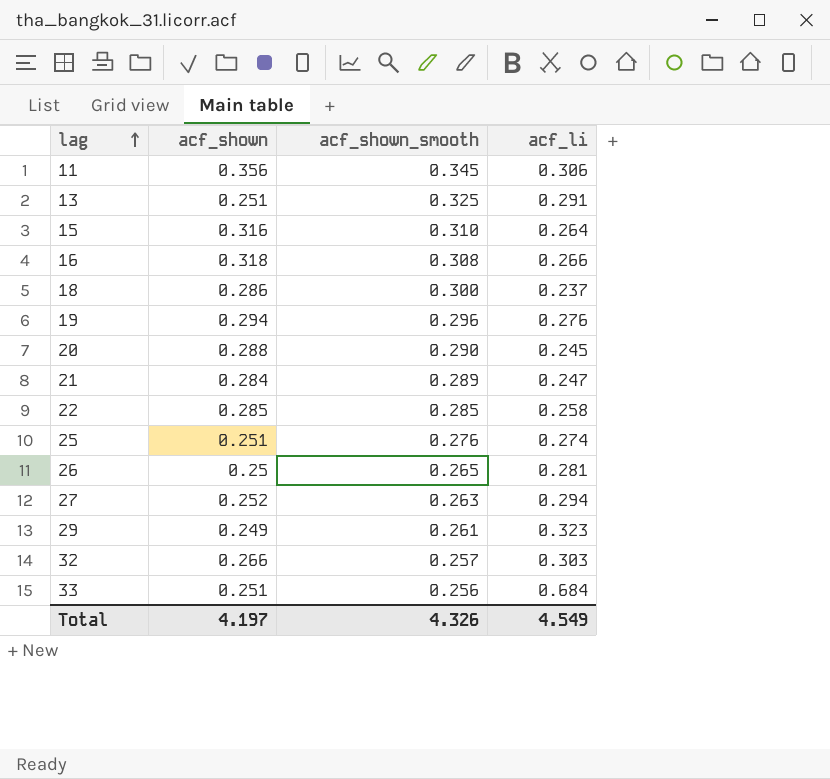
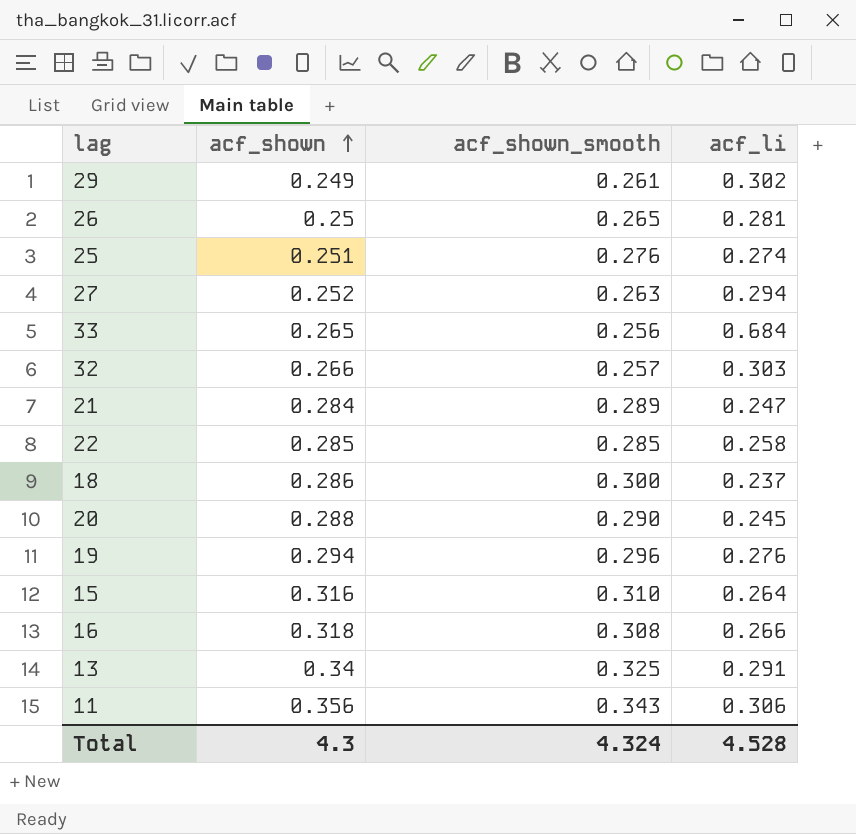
row order: lag ascending -> acf_shown ascending
29 | acf_li: 0.323 -> 0.302
33 | acf_shown: 0.251 -> 0.265
13 | acf_shown: 0.251 -> 0.34
11 | acf_shown_smooth: 0.345 -> 0.343
Total | acf_shown: 4.197 -> 4.3
Total | acf_shown_smooth: 4.326 -> 4.324
Total | acf_li: 4.549 -> 4.528

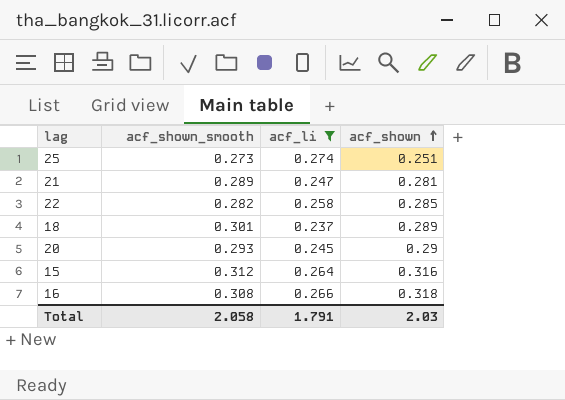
filter: none -> acf_li <= 0.274
column acf_shown | position: 2 -> 4
25 | acf_shown_smooth: 0.276 -> 0.273
21 | acf_shown: 0.284 -> 0.281
22 | acf_shown_smooth: 0.285 -> 0.282
18 | acf_shown_smooth: 0.300 -> 0.301
18 | acf_shown: 0.286 -> 0.289
20 | acf_shown_smooth: 0.290 -> 0.293
20 | acf_shown: 0.288 -> 0.29
15 | acf_shown_smooth: 0.310 -> 0.312
Total | acf_shown_smooth: 4.324 -> 2.058
Total | acf_li: 4.528 -> 1.791
Total | acf_shown: 4.3 -> 2.03

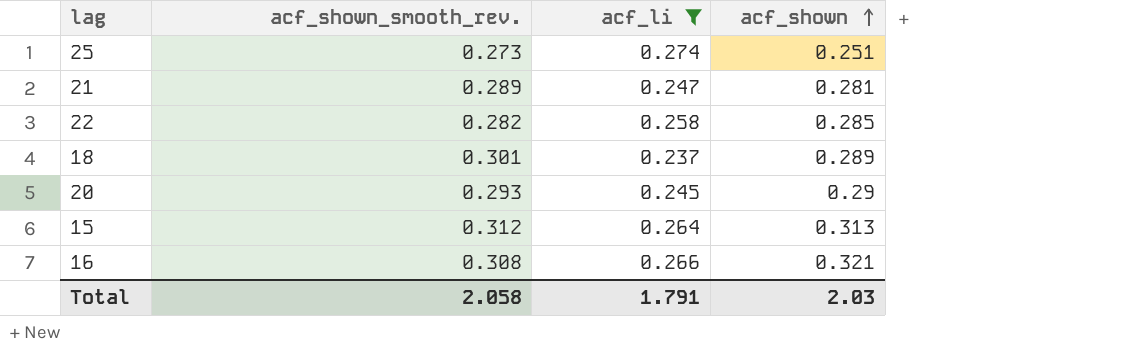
column name: acf_shown_smooth -> acf_shown_smooth_rev.
15 | acf_shown: 0.316 -> 0.313
16 | acf_shown: 0.318 -> 0.321

